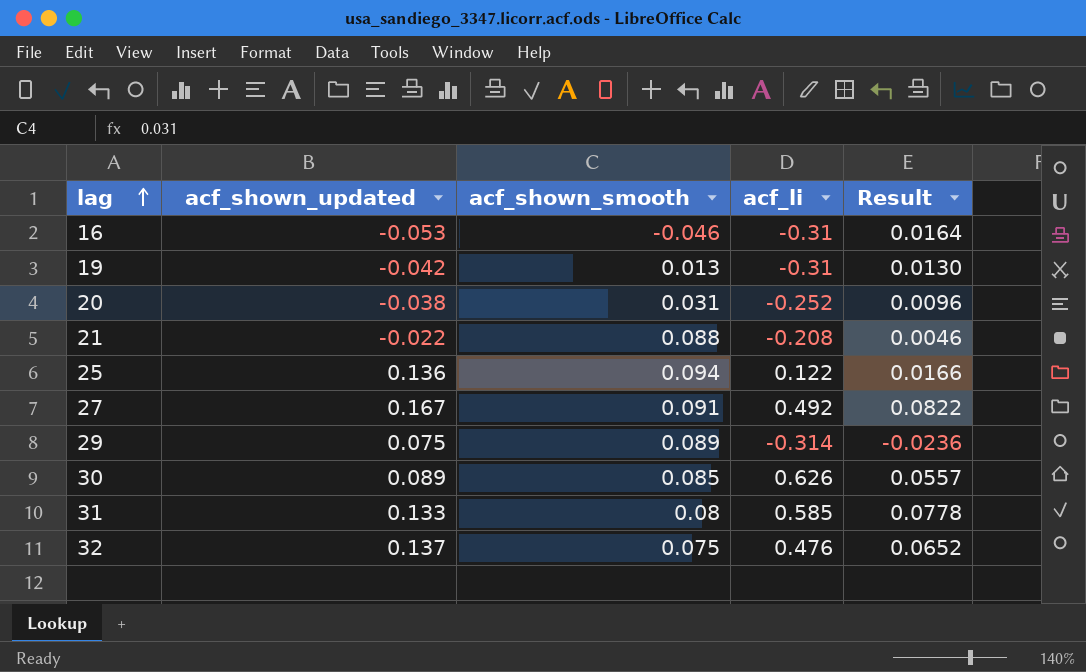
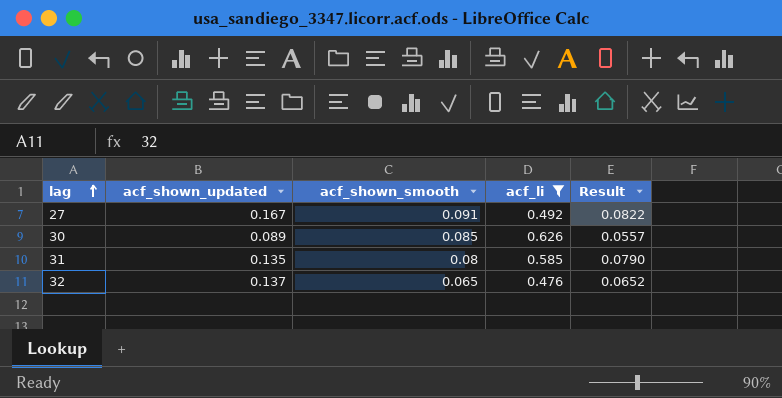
filter: none -> acf_li >= 0.476
31 | acf_shown_updated: 0.133 -> 0.135
31 | Result: 0.0778 -> 0.0790
32 | acf_shown_smooth: 0.075 -> 0.065

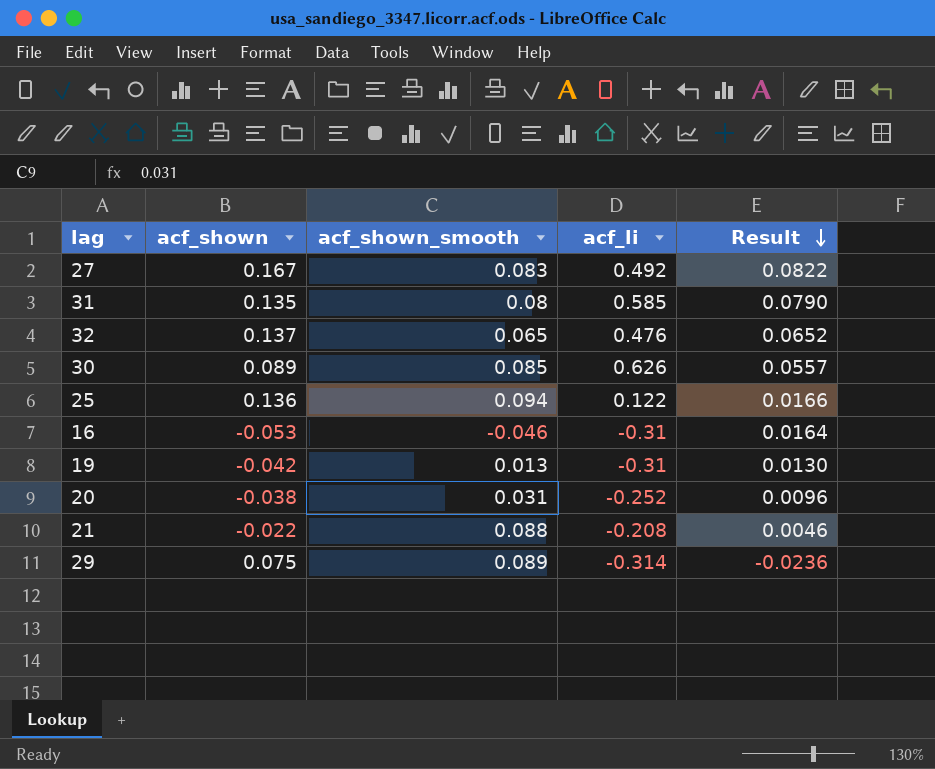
filter: acf_li >= 0.476 -> none
row order: lag ascending -> Result descending
column name: acf_shown_updated -> acf_shown
27 | acf_shown_smooth: 0.091 -> 0.083

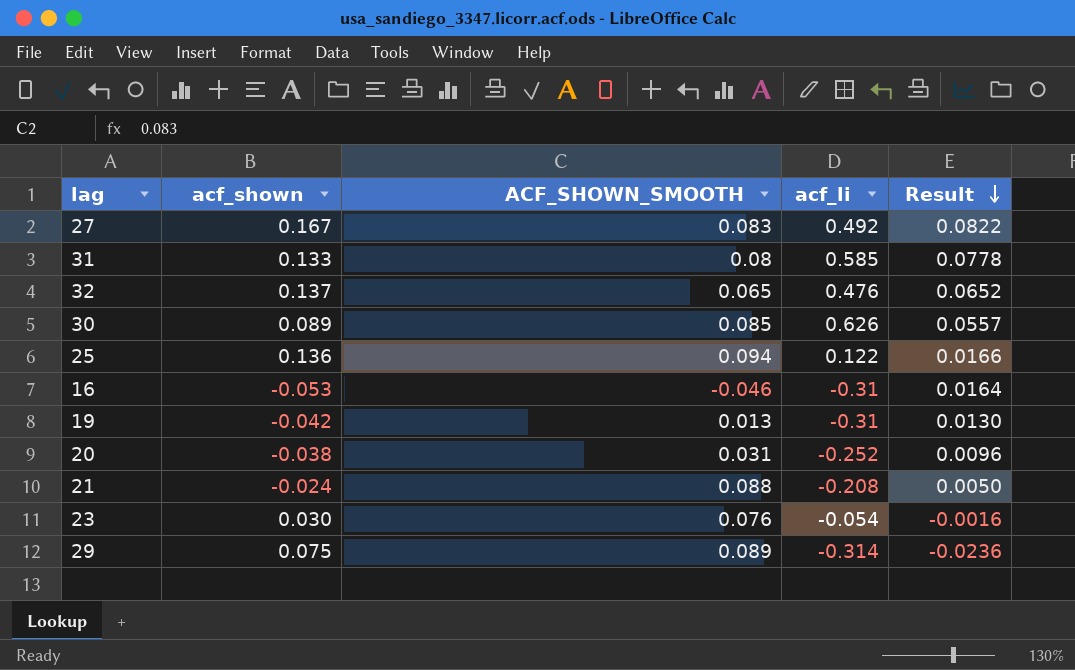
column name: acf_shown_smooth -> ACF_SHOWN_SMOOTH
31 | acf_shown: 0.135 -> 0.133
31 | Result: 0.0790 -> 0.0778
21 | acf_shown: -0.022 -> -0.024
21 | Result: 0.0046 -> 0.0050
row 23: none -> 0.030 | 0.076 | -0.054 | -0.0016

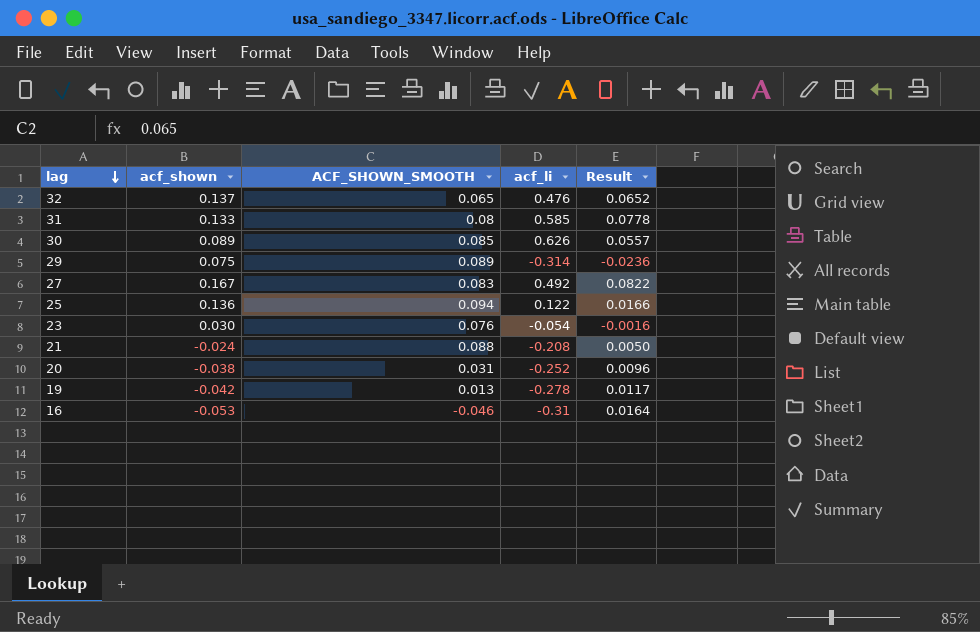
row order: Result descending -> lag descending
19 | acf_li: -0.31 -> -0.278
19 | Result: 0.0130 -> 0.0117

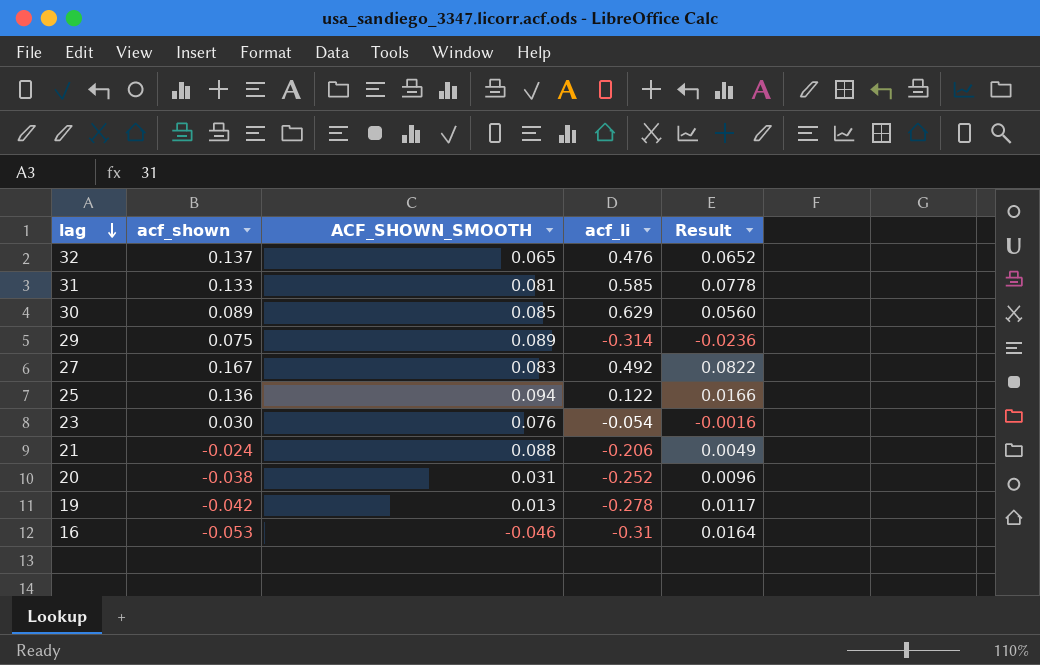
31 | ACF_SHOWN_SMOOTH: 0.08 -> 0.081
30 | acf_li: 0.626 -> 0.629
30 | Result: 0.0557 -> 0.0560
21 | acf_li: -0.208 -> -0.206
21 | Result: 0.0050 -> 0.0049

